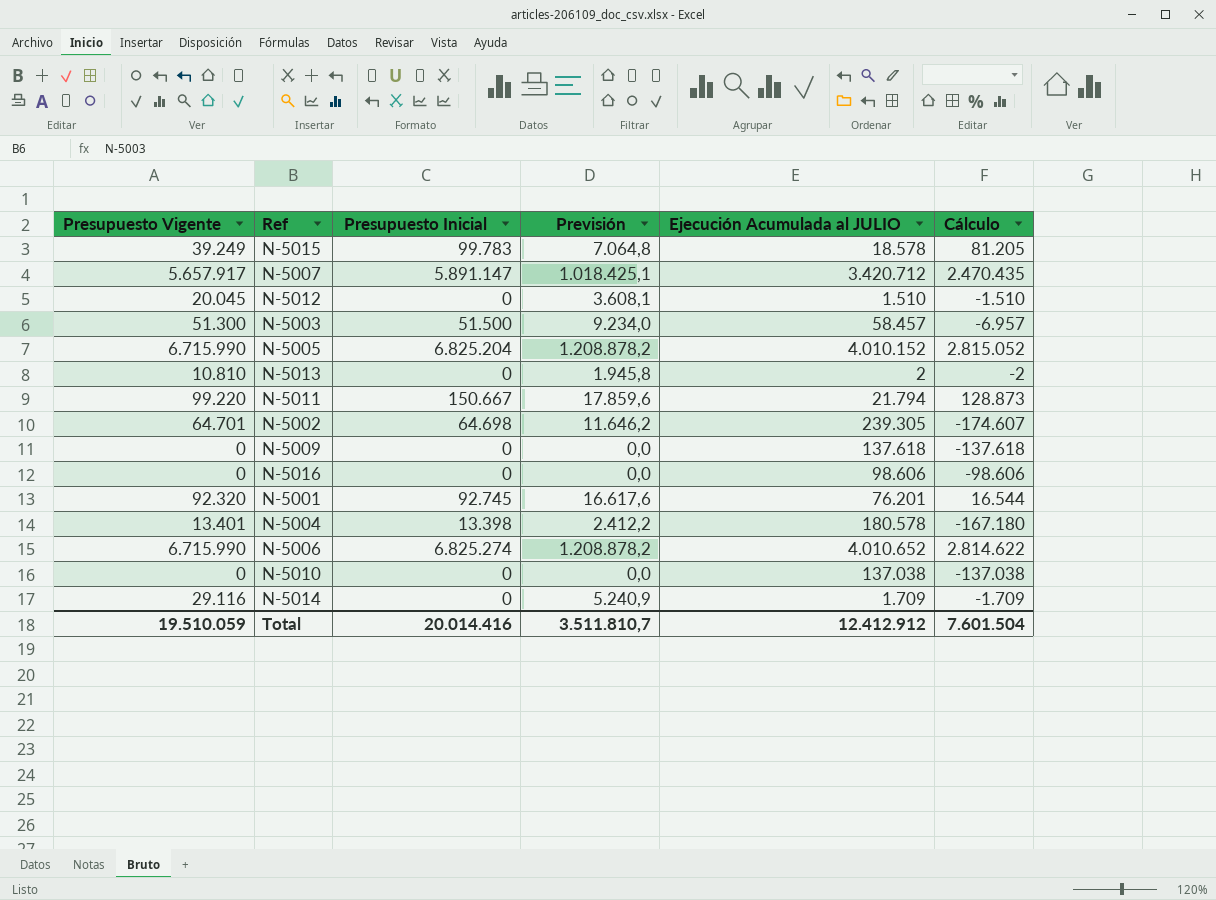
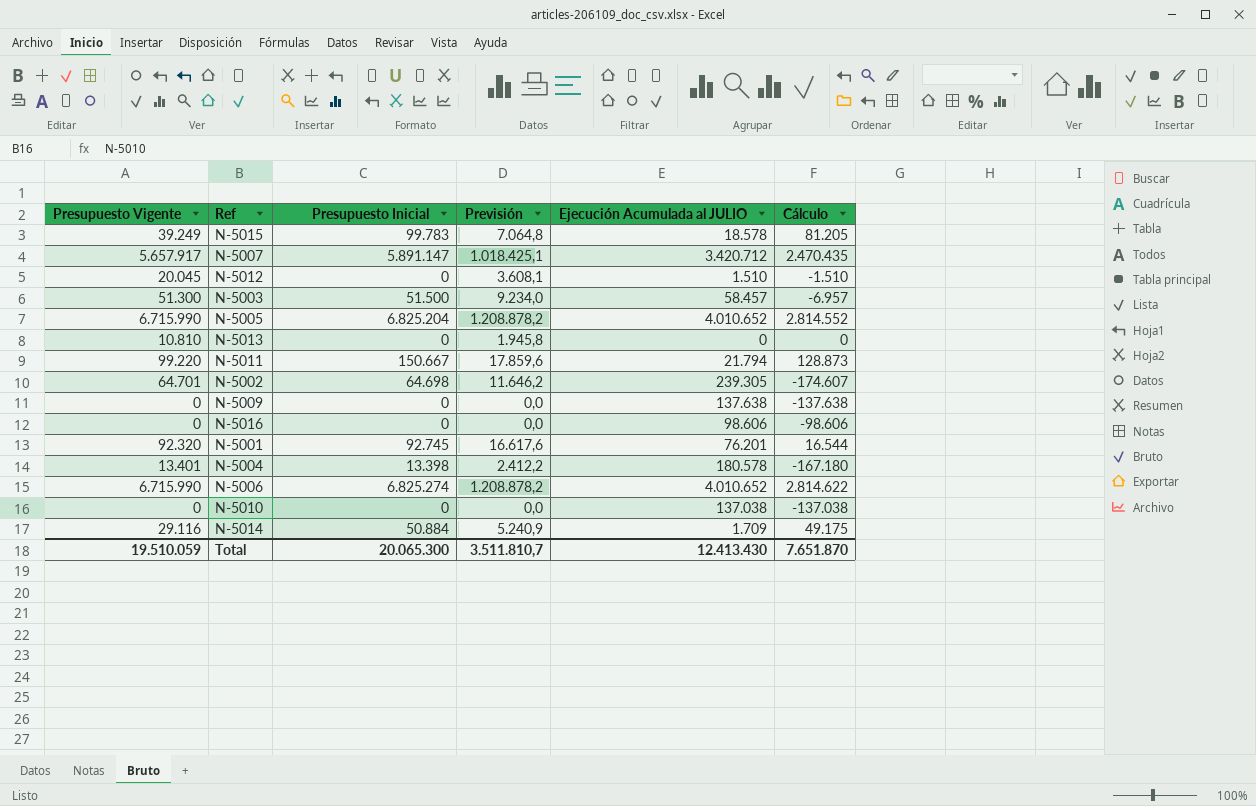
N-5005 | Ejecución Acumulada al JULIO: 4.010.152 -> 4.010.652
N-5005 | Cálculo: 2.815.052 -> 2.814.552
N-5013 | Ejecución Acumulada al JULIO: 2 -> 0
N-5013 | Cálculo: -2 -> 0
N-5009 | Ejecución Acumulada al JULIO: 137.618 -> 137.638
N-5009 | Cálculo: -137.618 -> -137.638
N-5014 | Presupuesto Inicial: 0 -> 50.884
N-5014 | Cálculo: -1.709 -> 49.175
Total | Presupuesto Inicial: 20.014.416 -> 20.065.300
Total | Ejecución Acumulada al JULIO: 12.412.912 -> 12.413.430
Total | Cálculo: 7.601.504 -> 7.651.870

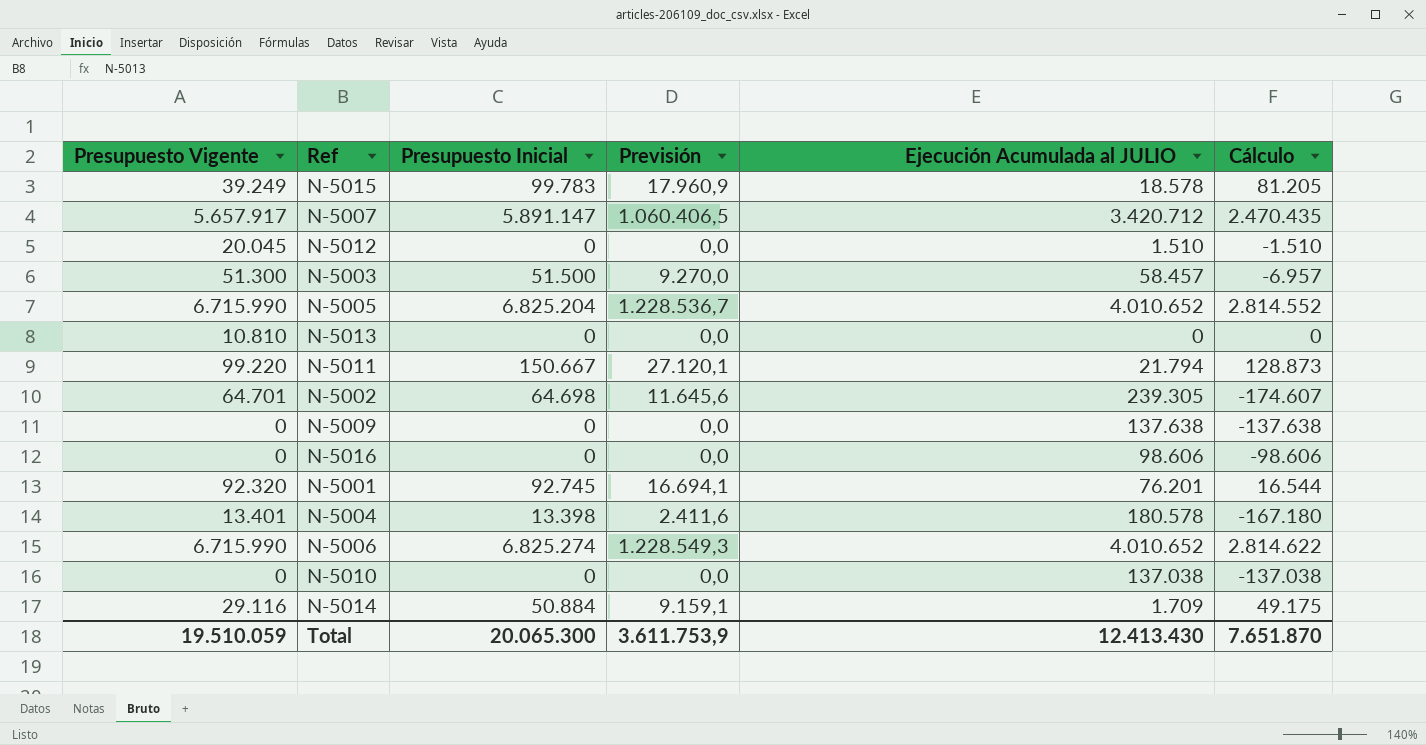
column Previsión | formula: [Presupuesto Vigente] * 0,18 -> [Presupuesto Inicial] * 0,18
Total | Previsión: 3.511.810,7 -> 3.611.753,9

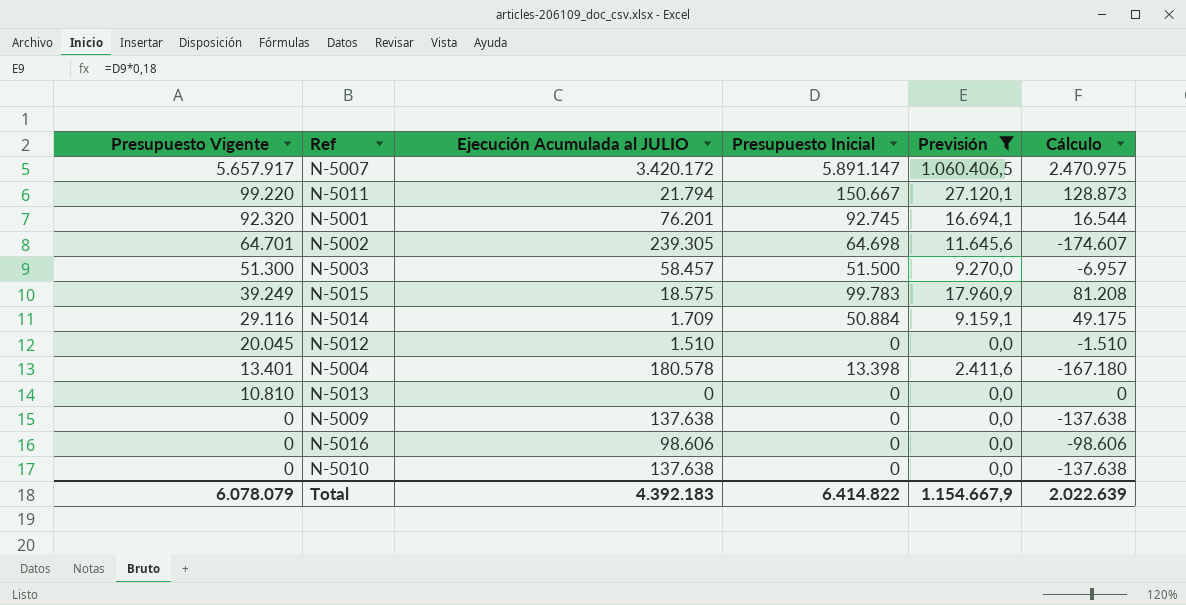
filter: none -> Previsión <= 1.060.406,5
row order: none -> Presupuesto Vigente descending
column Ejecución Acumulada al JULIO | position: 5 -> 3
N-5007 | Ejecución Acumulada al JULIO: 3.420.712 -> 3.420.172
N-5007 | Cálculo: 2.470.435 -> 2.470.975
N-5015 | Ejecución Acumulada al JULIO: 18.578 -> 18.575
N-5015 | Cálculo: 81.205 -> 81.208
N-5010 | Ejecución Acumulada al JULIO: 137.038 -> 137.638
N-5010 | Cálculo: -137.038 -> -137.638
Total | Presupuesto Vigente: 19.510.059 -> 6.078.079
Total | Ejecución Acumulada al JULIO: 12.413.430 -> 4.392.183
Total | Presupuesto Inicial: 20.065.300 -> 6.414.822
Total | Previsión: 3.611.753,9 -> 1.154.667,9
Total | Cálculo: 7.651.870 -> 2.022.639

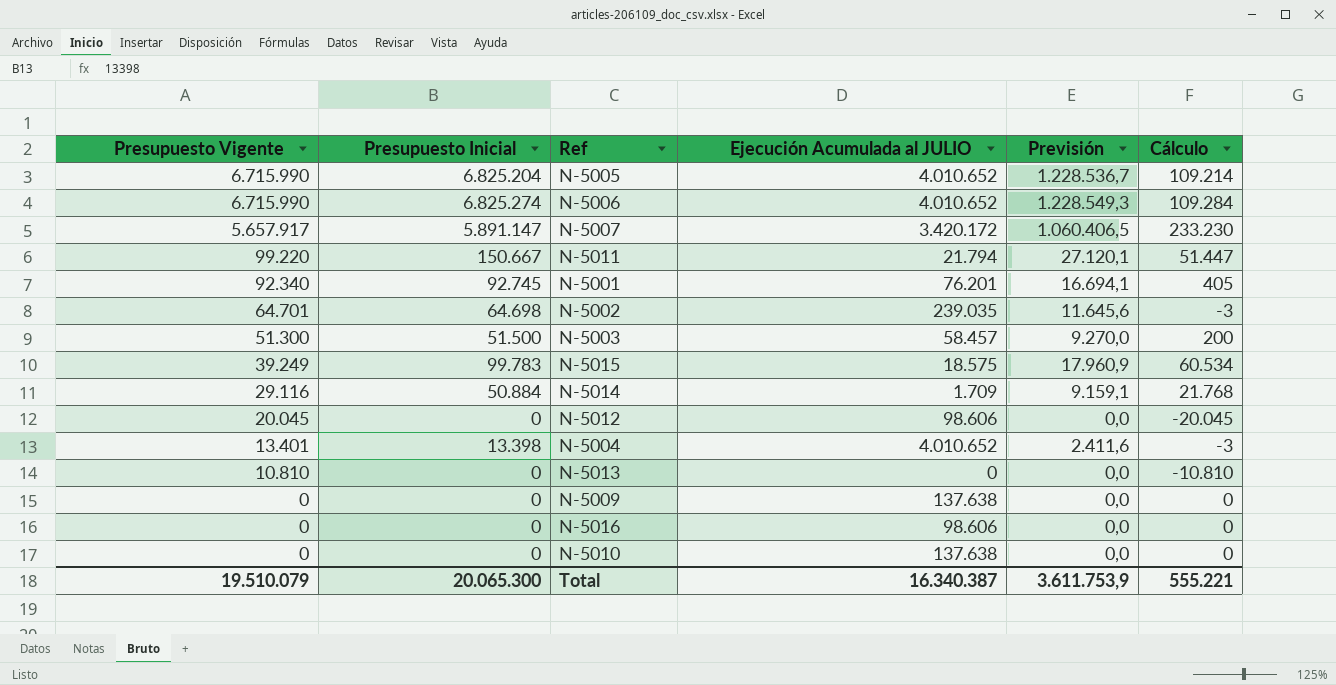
filter: Previsión <= 1.060.406,5 -> none
column Presupuesto Inicial | position: 4 -> 2
column Cálculo | formula: [Presupuesto Inicial] - [Ejecución Acumulada al JULIO] -> [Presupuesto Inicial] - [Presupuesto Vigente]
N-5001 | Presupuesto Vigente: 92.320 -> 92.340
N-5002 | Ejecución Acumulada al JULIO: 239.305 -> 239.035
N-5012 | Ejecución Acumulada al JULIO: 1.510 -> 98.606
N-5004 | Ejecución Acumulada al JULIO: 180.578 -> 4.010.652
Total | Presupuesto Vigente: 6.078.079 -> 19.510.079
Total | Presupuesto Inicial: 6.414.822 -> 20.065.300
Total | Ejecución Acumulada al JULIO: 4.392.183 -> 16.340.387
Total | Previsión: 1.154.667,9 -> 3.611.753,9
Total | Cálculo: 2.022.639 -> 555.221

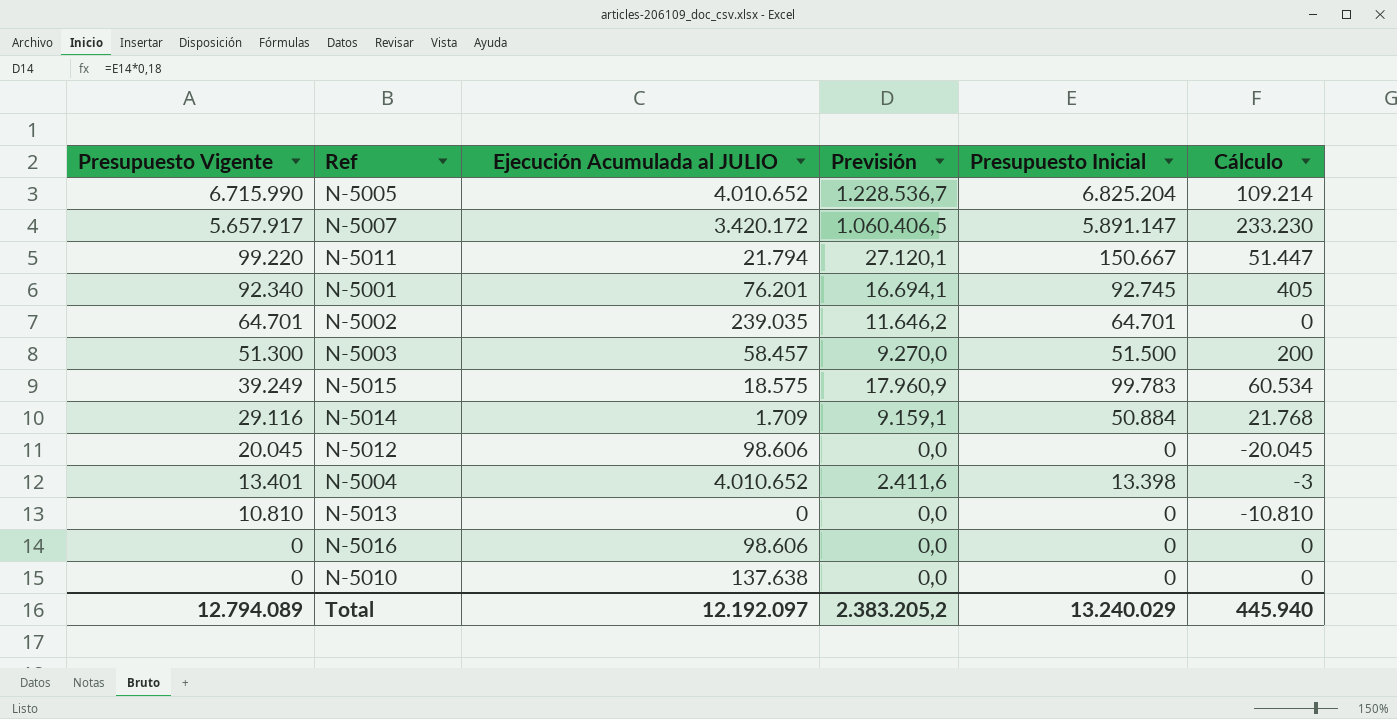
column Presupuesto Inicial | position: 2 -> 5
row N-5006: 6.715.990 | 6.825.274 | 4.010.652 | 1.228.549,3 | 109.284 -> none
row N-5009: 0 | 0 | 137.638 | 0,0 | 0 -> none
N-5002 | Previsión: 11.645,6 -> 11.646,2
N-5002 | Presupuesto Inicial: 64.698 -> 64.701
N-5002 | Cálculo: -3 -> 0
Total | Presupuesto Vigente: 19.510.079 -> 12.794.089
Total | Ejecución Acumulada al JULIO: 16.340.387 -> 12.192.097
Total | Previsión: 3.611.753,9 -> 2.383.205,2
Total | Presupuesto Inicial: 20.065.300 -> 13.240.029
Total | Cálculo: 555.221 -> 445.940

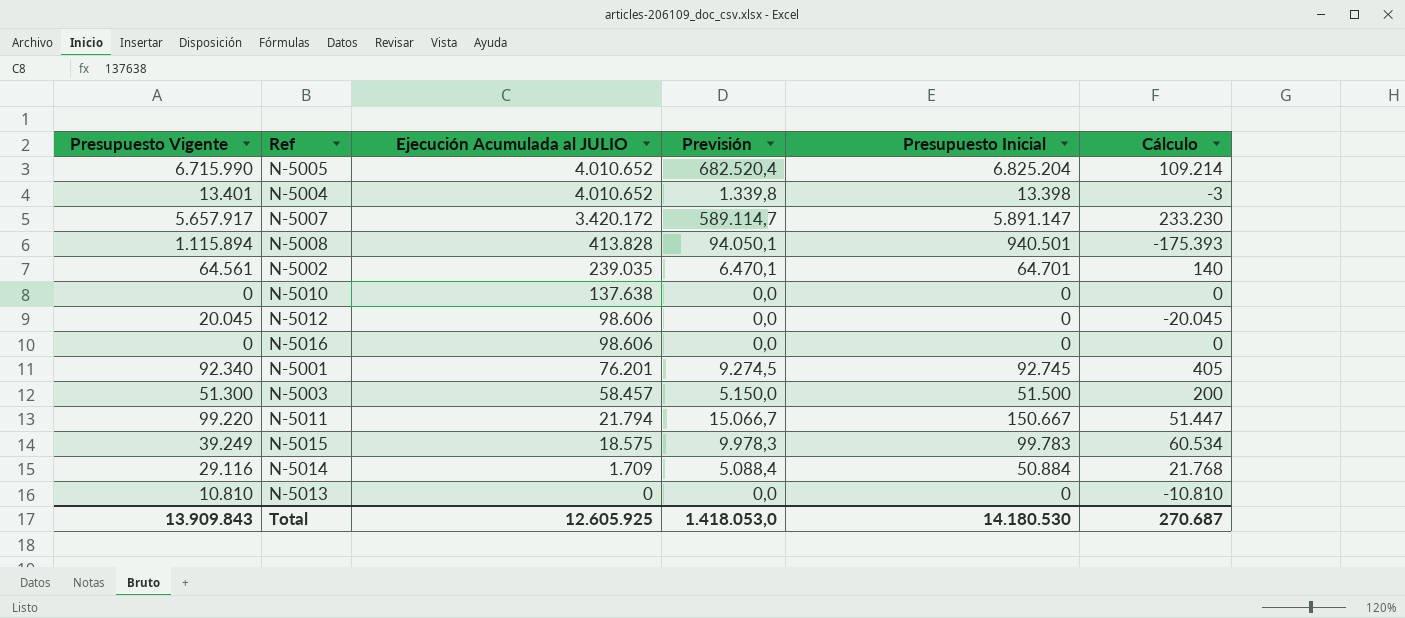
row order: Presupuesto Vigente descending -> Ejecución Acumulada al JULIO descending
column Previsión | formula: [Presupuesto Inicial] * 0,18 -> [Presupuesto Inicial] * 0,1
row N-5008: none -> 1.115.894 | 413.828 | 94.050,1 | 940.501 | -175.393
N-5002 | Presupuesto Vigente: 64.701 -> 64.561
N-5002 | Cálculo: 0 -> 140
Total | Presupuesto Vigente: 12.794.089 -> 13.909.843
Total | Ejecución Acumulada al JULIO: 12.192.097 -> 12.605.925
Total | Previsión: 2.383.205,2 -> 1.418.053,0
Total | Presupuesto Inicial: 13.240.029 -> 14.180.530
Total | Cálculo: 445.940 -> 270.687

